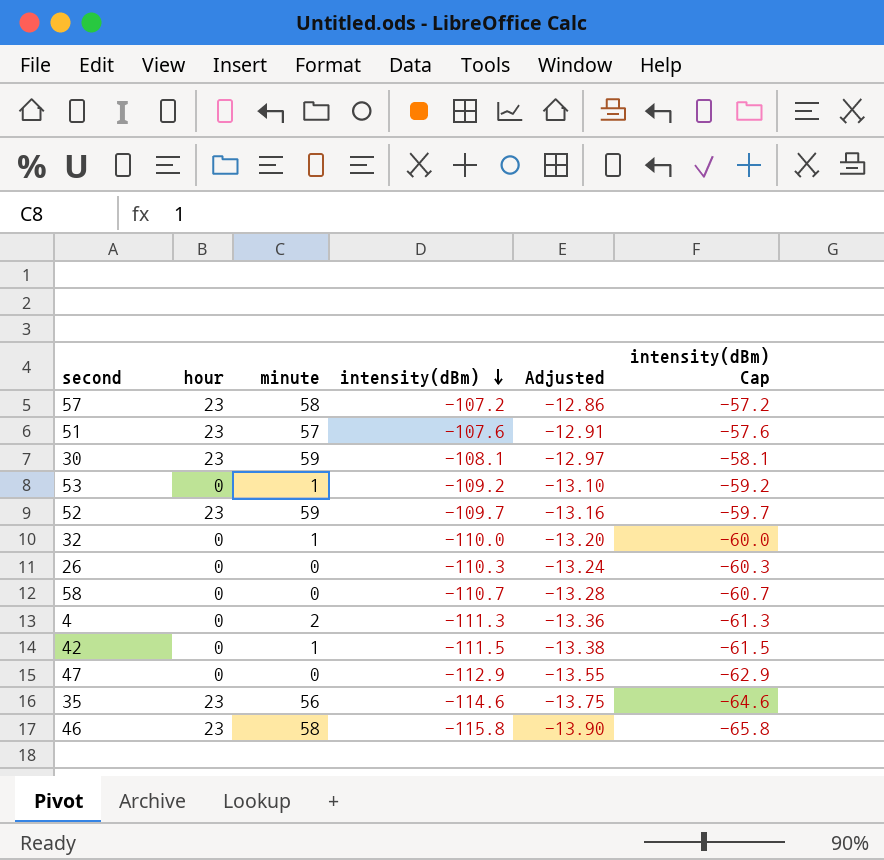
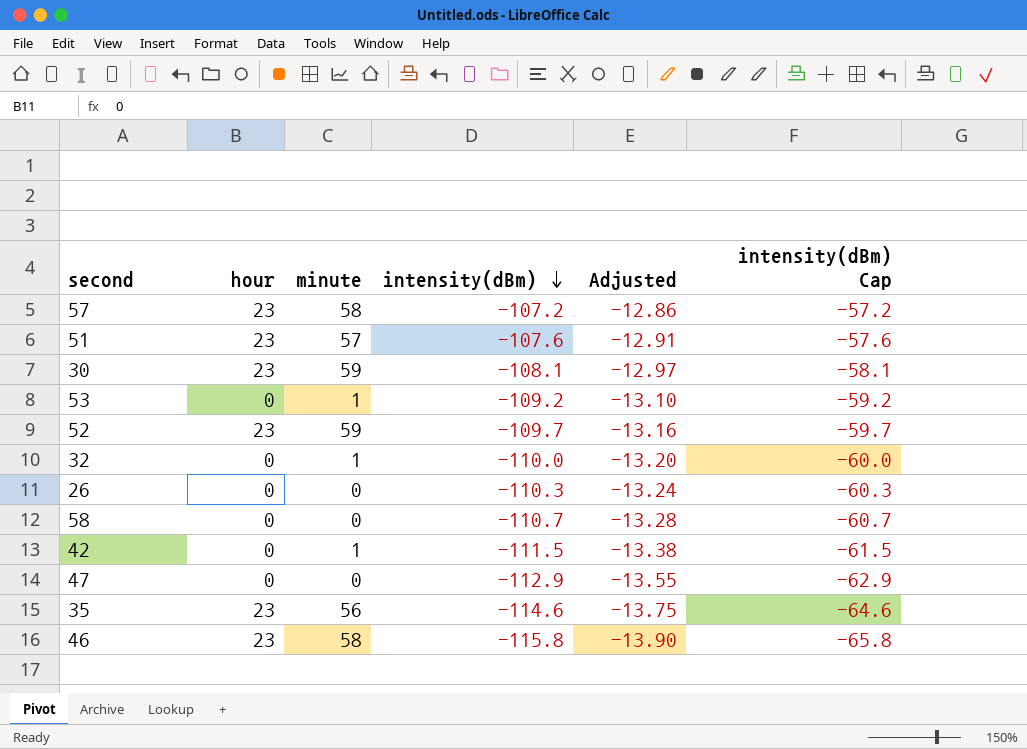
row 4: 0 | 2 | -111.3 | -13.36 | -61.3 -> none

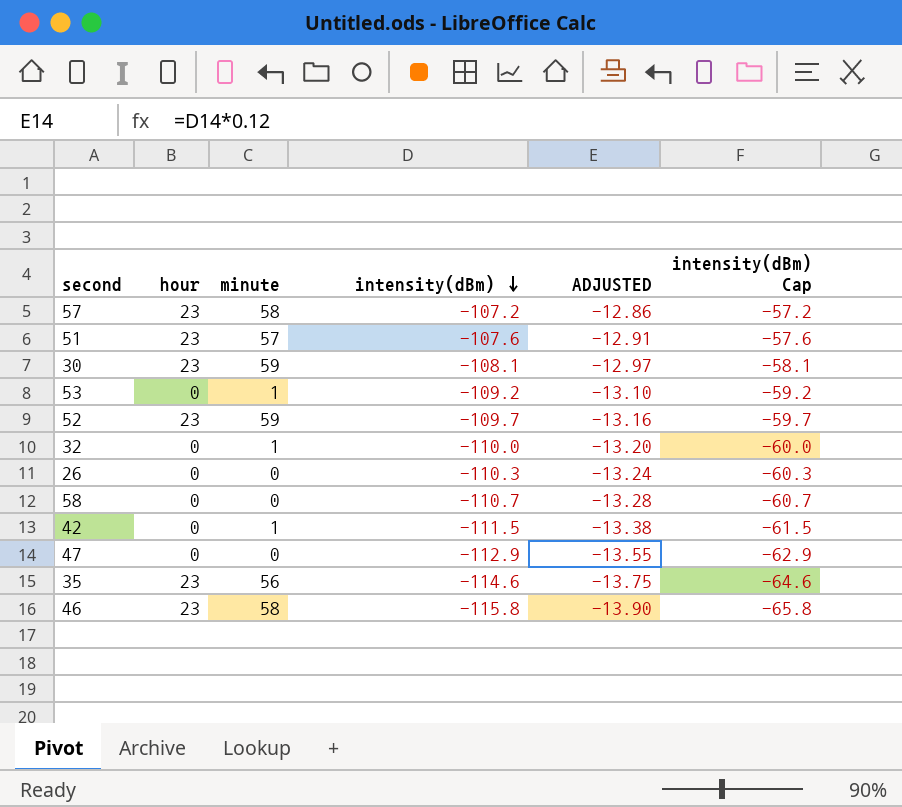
column name: Adjusted -> ADJUSTED

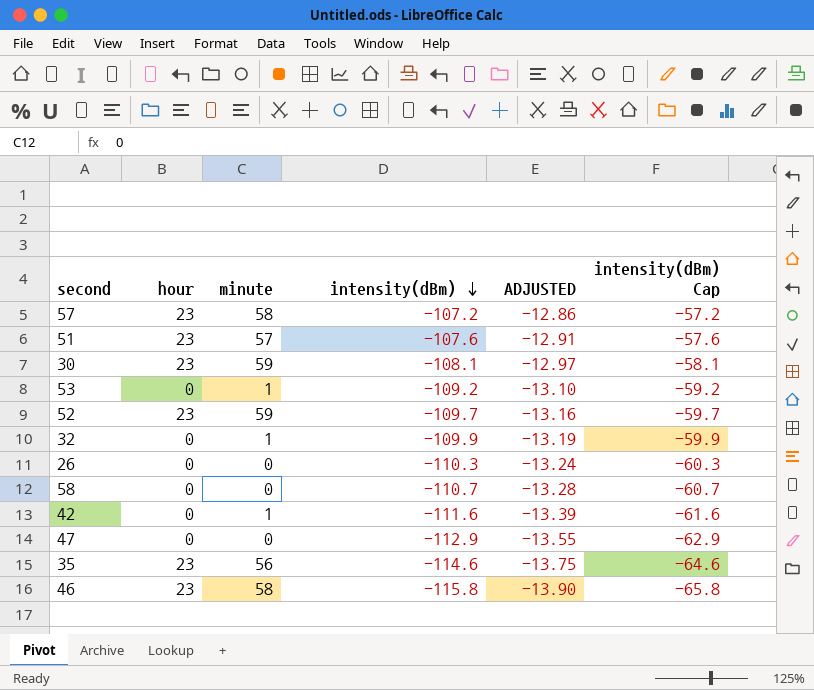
32 | intensity(dBm): -110.0 -> -109.9
32 | ADJUSTED: -13.20 -> -13.19
32 | intensity(dBm) Cap: -60.0 -> -59.9
42 | intensity(dBm): -111.5 -> -111.6
42 | ADJUSTED: -13.38 -> -13.39
42 | intensity(dBm) Cap: -61.5 -> -61.6

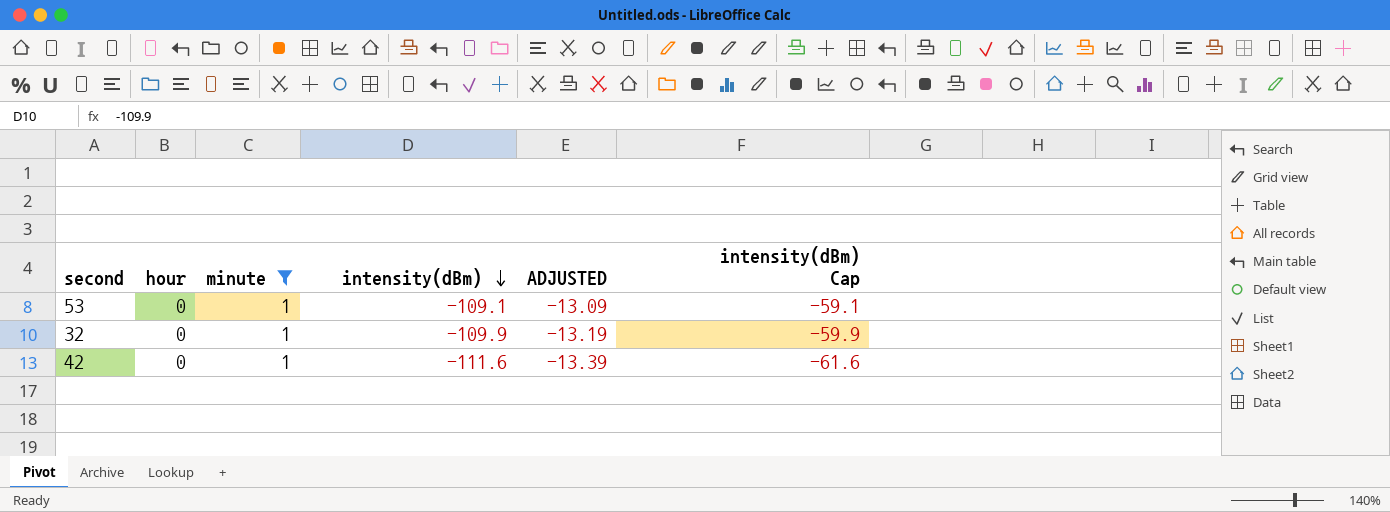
filter: none -> minute = 1
53 | intensity(dBm): -109.2 -> -109.1
53 | ADJUSTED: -13.10 -> -13.09
53 | intensity(dBm) Cap: -59.2 -> -59.1

